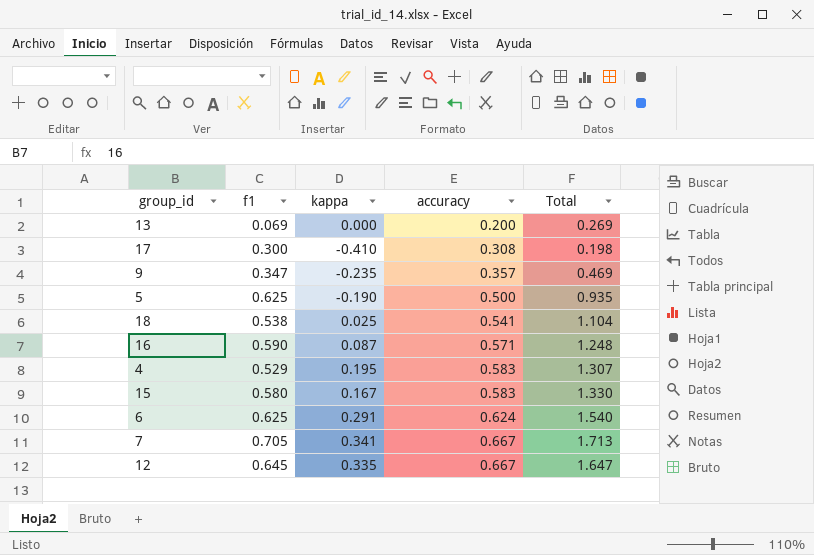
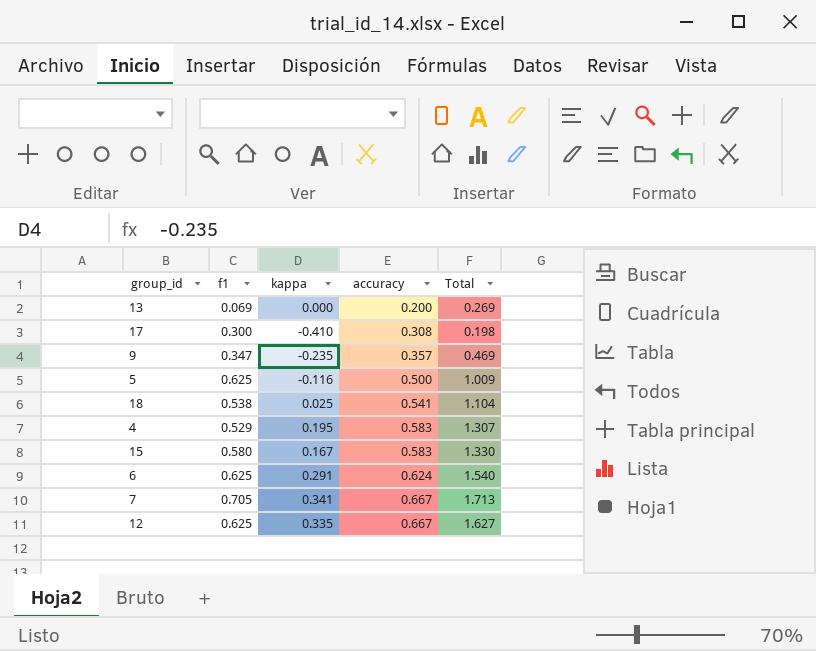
row 16: 0.590 | 0.087 | 0.571 | 1.248 -> none
5 | kappa: -0.190 -> -0.116
5 | Total: 0.935 -> 1.009
12 | f1: 0.645 -> 0.625
12 | Total: 1.647 -> 1.627

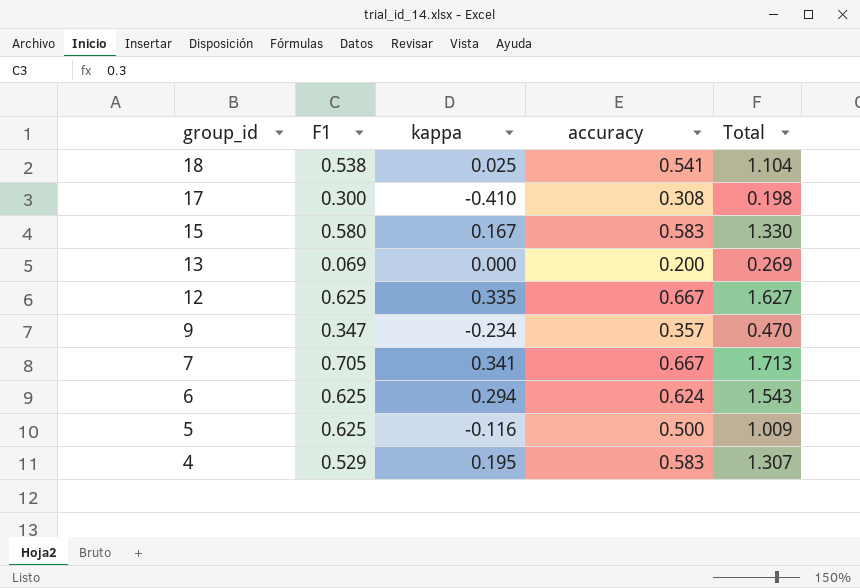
row order: accuracy ascending -> group_id descending
column name: f1 -> F1
9 | kappa: -0.235 -> -0.234
9 | Total: 0.469 -> 0.470
6 | kappa: 0.291 -> 0.294
6 | Total: 1.540 -> 1.543

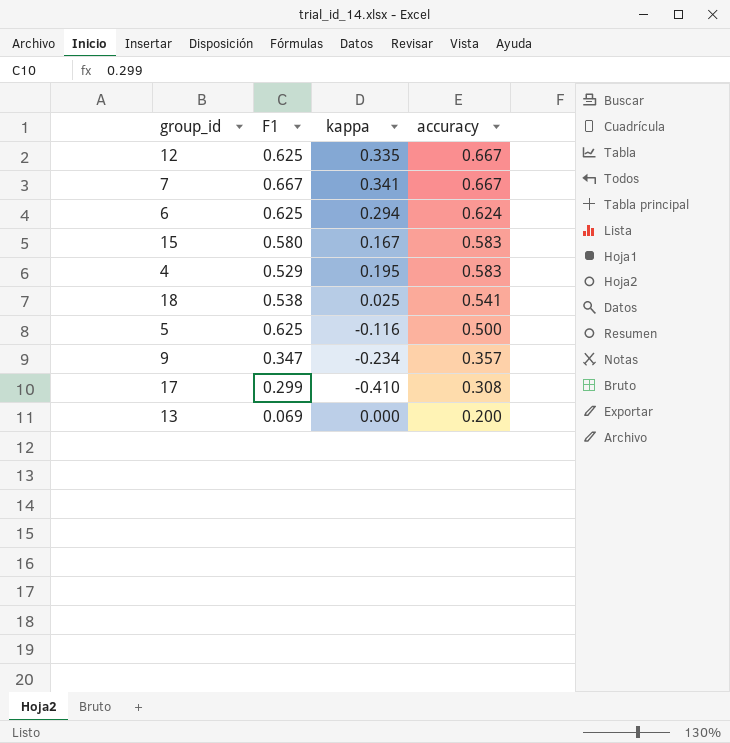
row order: group_id descending -> accuracy descending
column Total | formula: [F1] + [kappa] + [accuracy] -> none
7 | F1: 0.705 -> 0.667
17 | F1: 0.300 -> 0.299

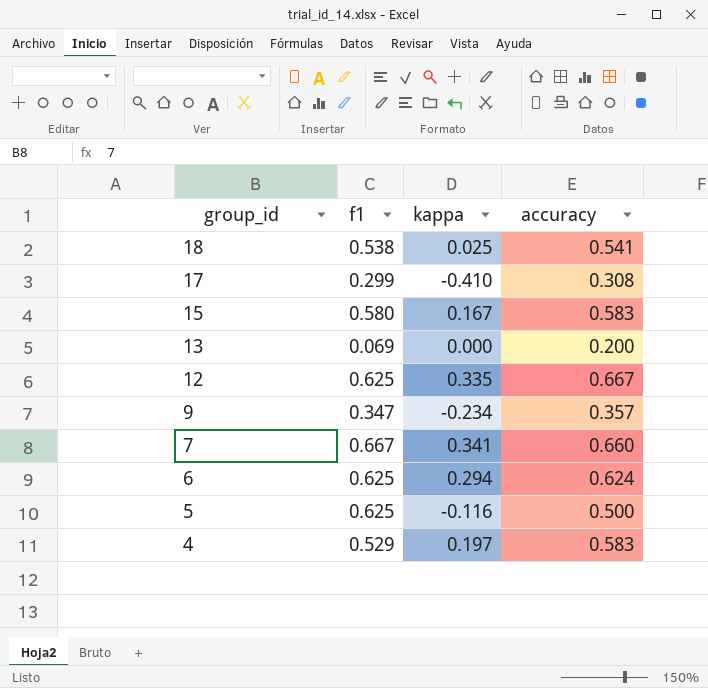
row order: accuracy descending -> group_id descending
column name: F1 -> f1
7 | accuracy: 0.667 -> 0.660
4 | kappa: 0.195 -> 0.197

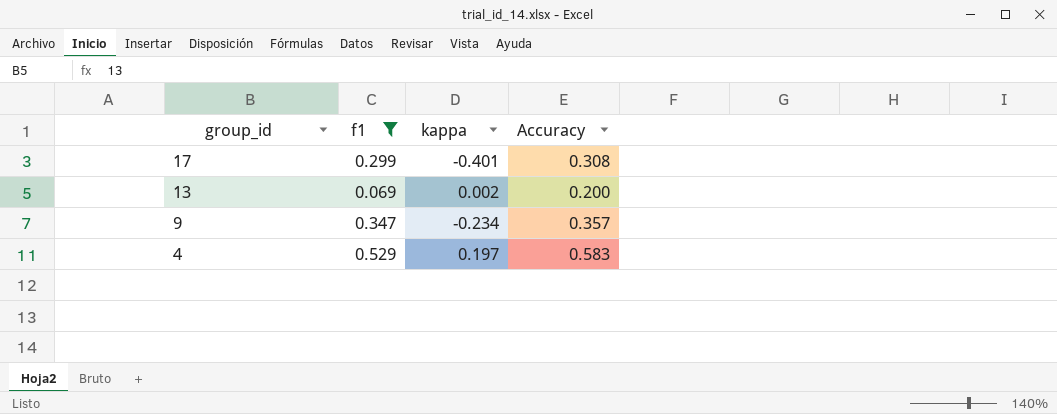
filter: none -> f1 <= 0.529
column name: accuracy -> Accuracy
17 | kappa: -0.410 -> -0.401
13 | kappa: 0.000 -> 0.002

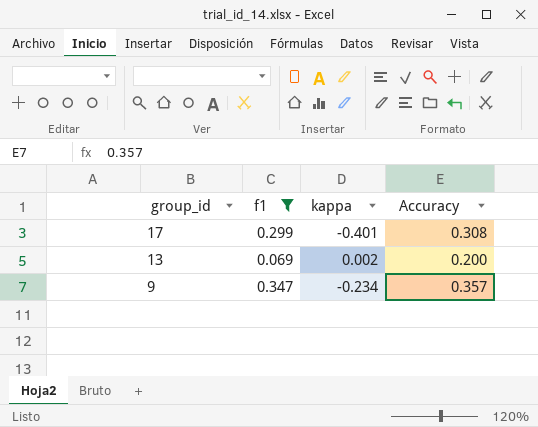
row 4: 0.529 | 0.197 | 0.583 -> none

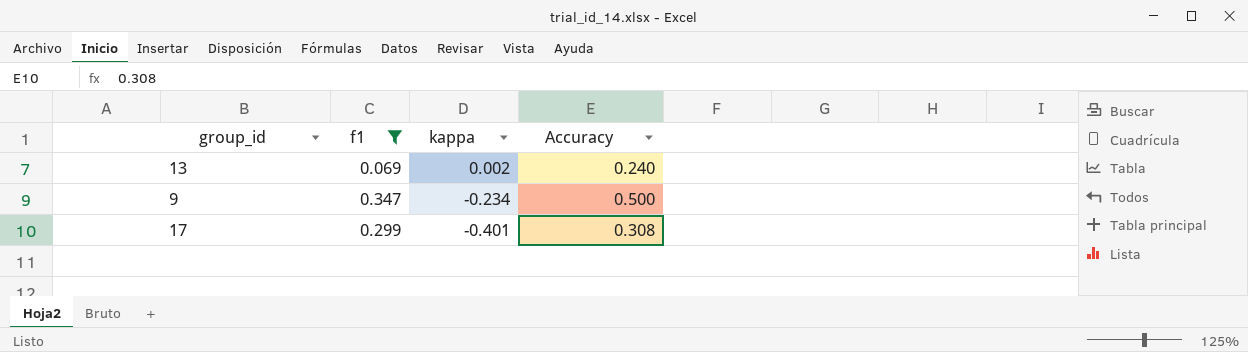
row order: group_id descending -> kappa descending
13 | Accuracy: 0.200 -> 0.240
9 | Accuracy: 0.357 -> 0.500

